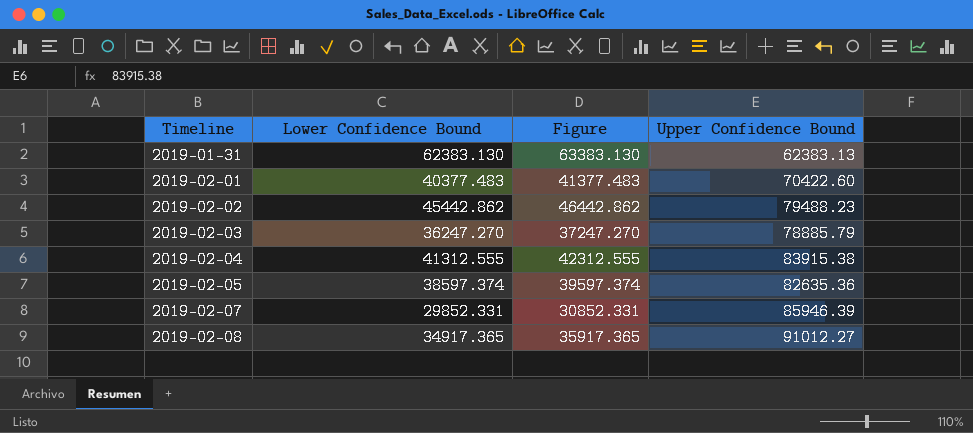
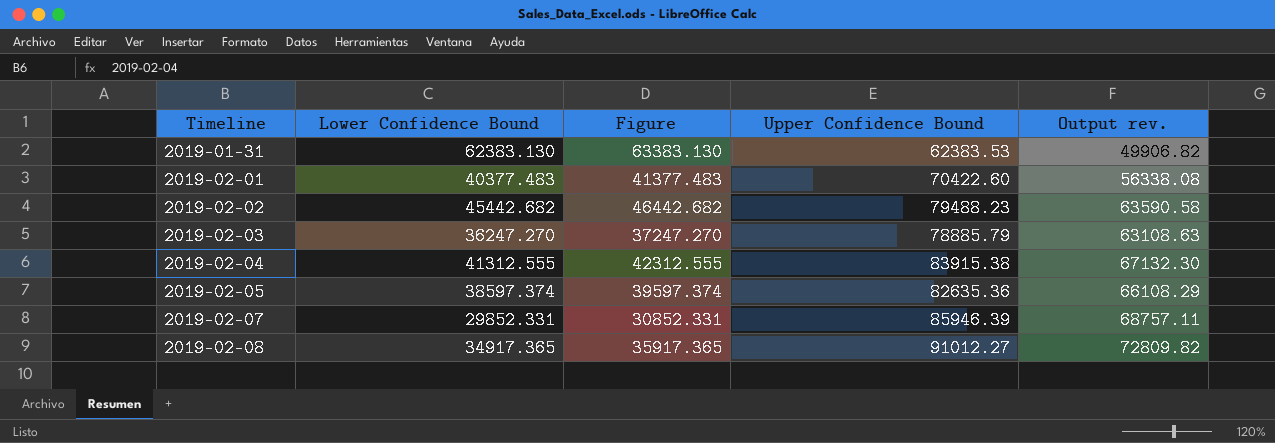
column Output rev. | formula: none -> [Upper Confidence Bound] * 0.8
2019-01-31 | Upper Confidence Bound: 62383.13 -> 62383.53
2019-02-02 | Lower Confidence Bound: 45442.862 -> 45442.682
2019-02-02 | Figure: 46442.862 -> 46442.682

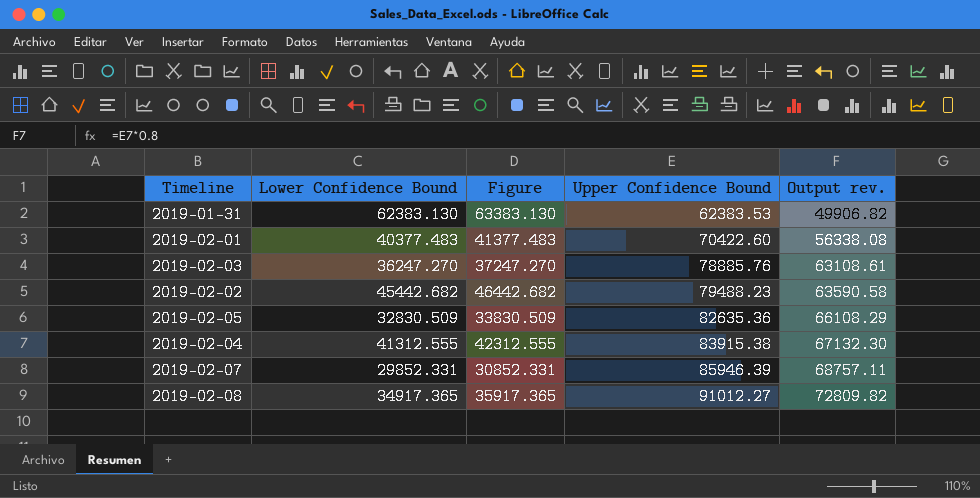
row order: Timeline ascending -> Upper Confidence Bound ascending
2019-02-03 | Upper Confidence Bound: 78885.79 -> 78885.76
2019-02-03 | Output rev.: 63108.63 -> 63108.61
2019-02-05 | Lower Confidence Bound: 38597.374 -> 32830.509
2019-02-05 | Figure: 39597.374 -> 33830.509

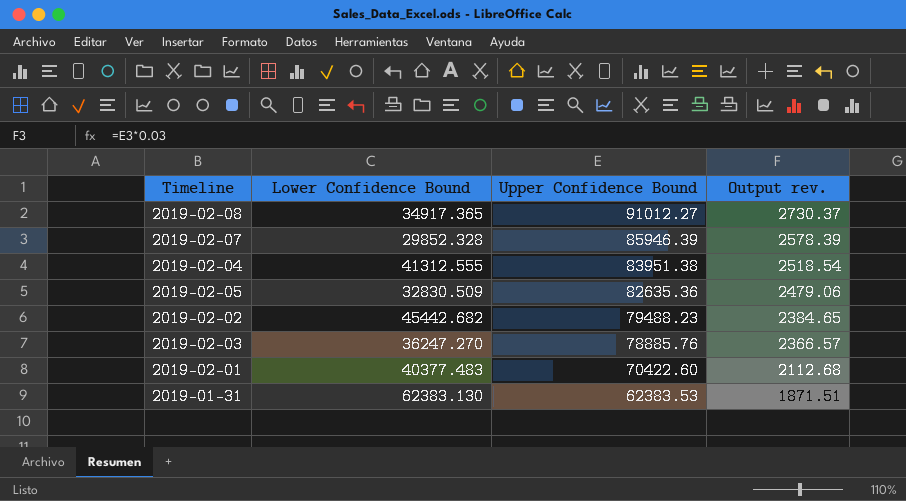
row order: Upper Confidence Bound ascending -> Upper Confidence Bound descending
column Figure | formula: [Lower Confidence Bound] + 1000 -> none
column Output rev. | formula: [Upper Confidence Bound] * 0.8 -> [Upper Confidence Bound] * 0.03
2019-02-07 | Lower Confidence Bound: 29852.331 -> 29852.328
2019-02-04 | Upper Confidence Bound: 83915.38 -> 83951.38

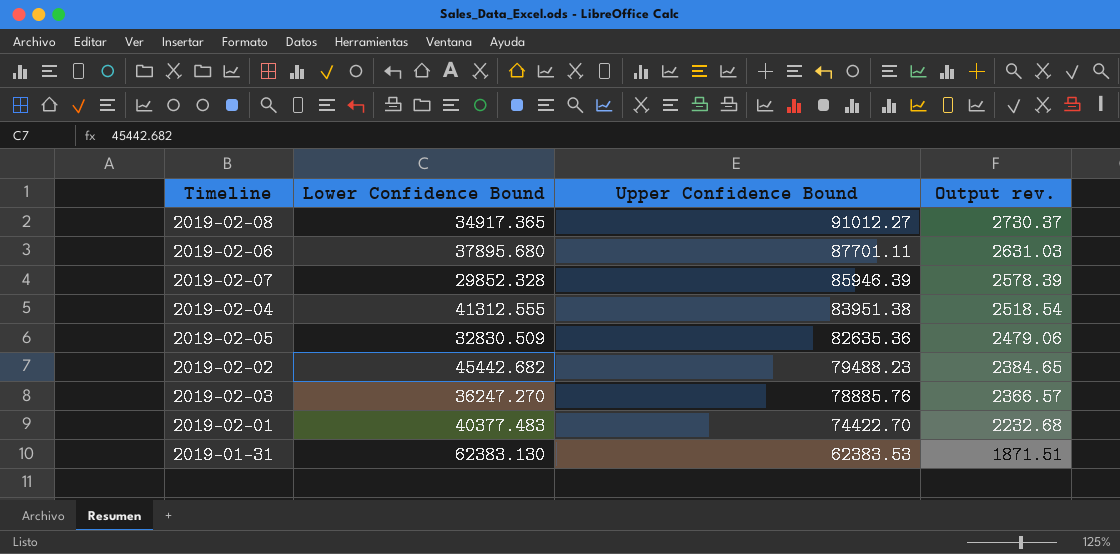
row 2019-02-06: none -> 37895.680 | 87701.11 | 2631.03
2019-02-01 | Upper Confidence Bound: 70422.60 -> 74422.70
2019-02-01 | Output rev.: 2112.68 -> 2232.68

